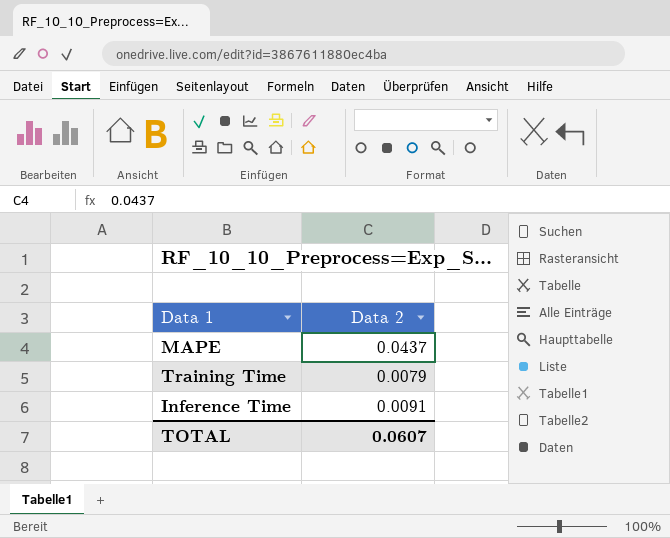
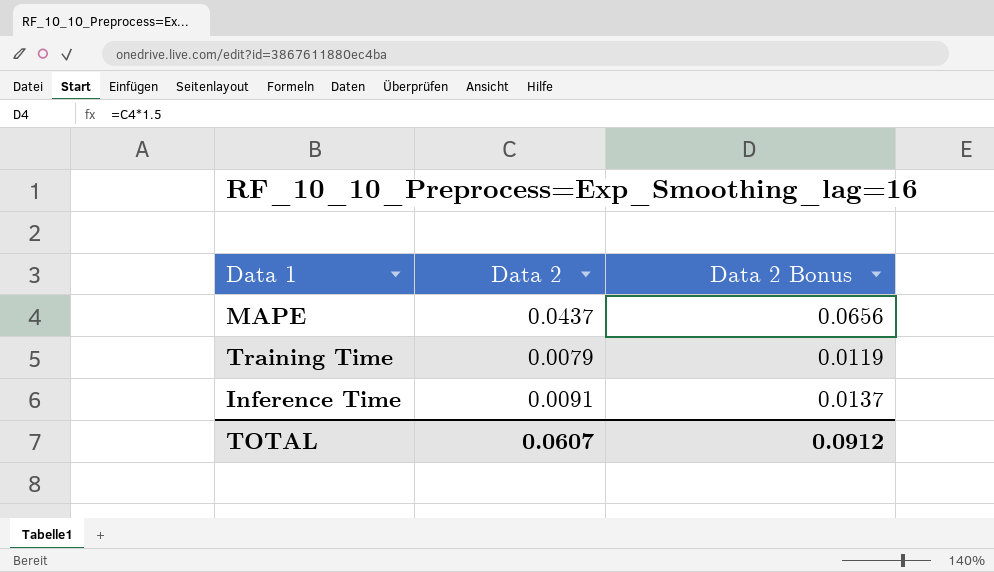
column Data 2 Bonus | formula: none -> [Data 2] * 1.5

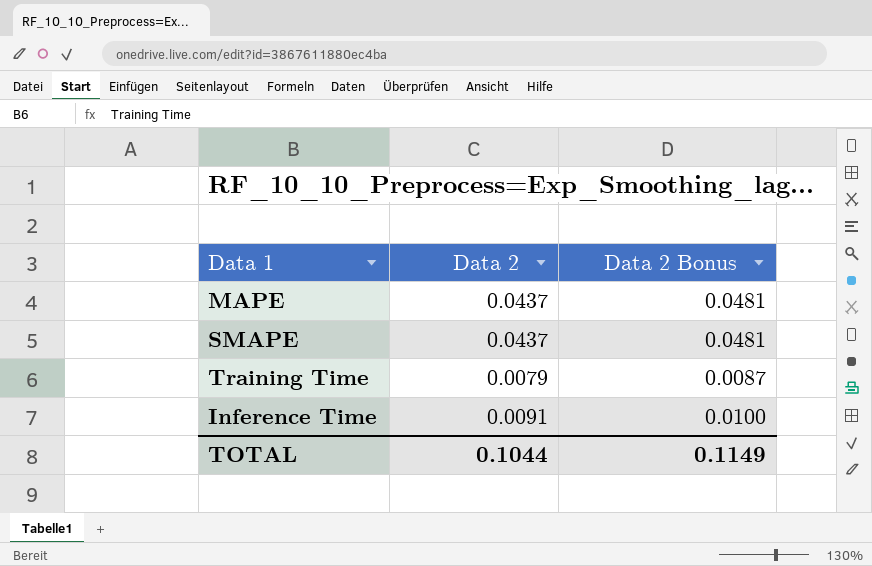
column Data 2 Bonus | formula: [Data 2] * 1.5 -> [Data 2] * 1.1
row SMAPE: none -> 0.0437 | 0.0481
TOTAL | Data 2: 0.0607 -> 0.1044
TOTAL | Data 2 Bonus: 0.0912 -> 0.1149

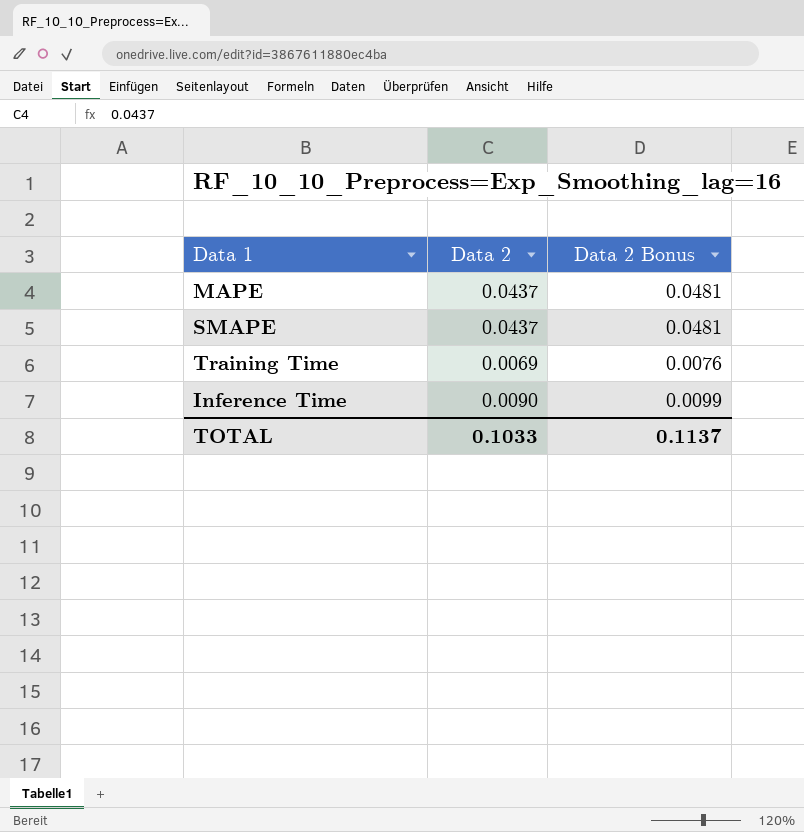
Training Time | Data 2: 0.0079 -> 0.0069
Training Time | Data 2 Bonus: 0.0087 -> 0.0076
Inference Time | Data 2: 0.0091 -> 0.0090
Inference Time | Data 2 Bonus: 0.0100 -> 0.0099
TOTAL | Data 2: 0.1044 -> 0.1033
TOTAL | Data 2 Bonus: 0.1149 -> 0.1137

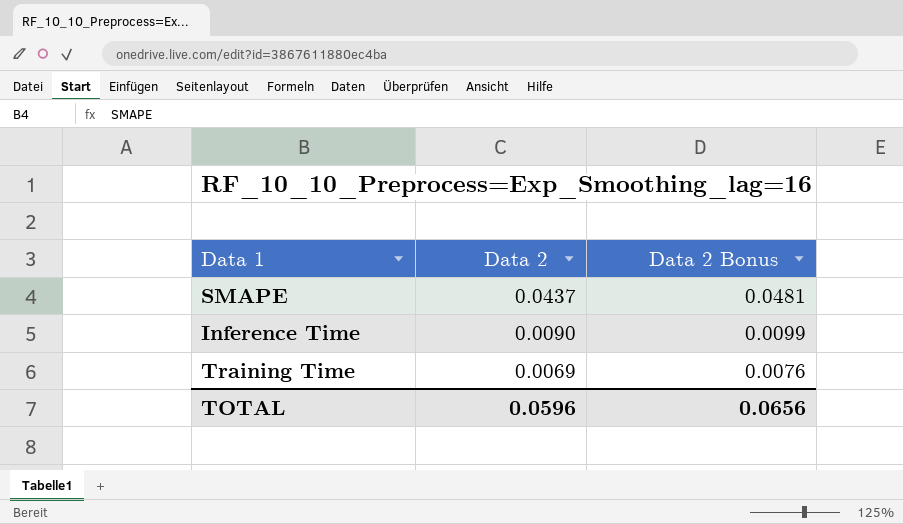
row order: none -> Data 2 descending
row MAPE: 0.0437 | 0.0481 -> none
TOTAL | Data 2: 0.1033 -> 0.0596
TOTAL | Data 2 Bonus: 0.1137 -> 0.0656

